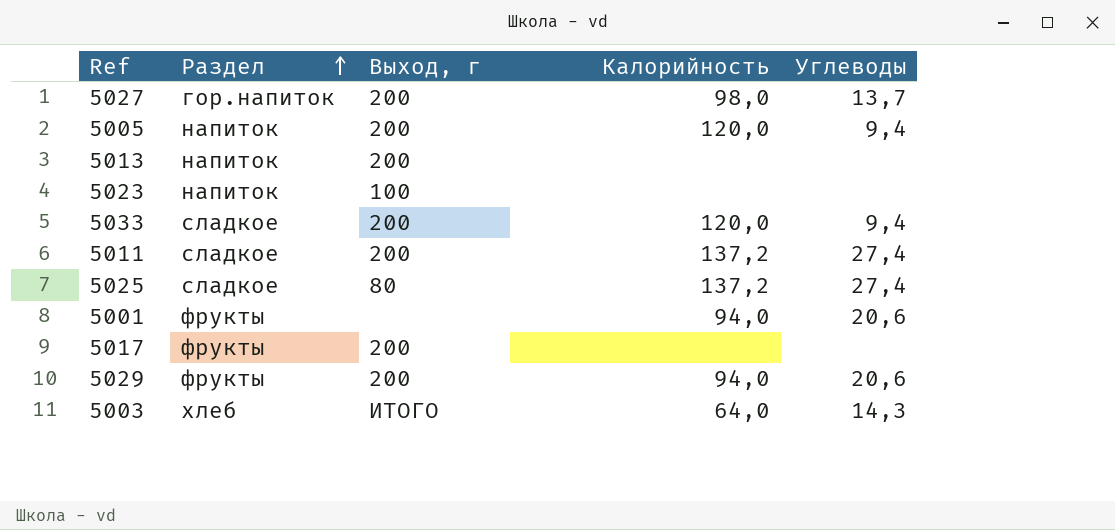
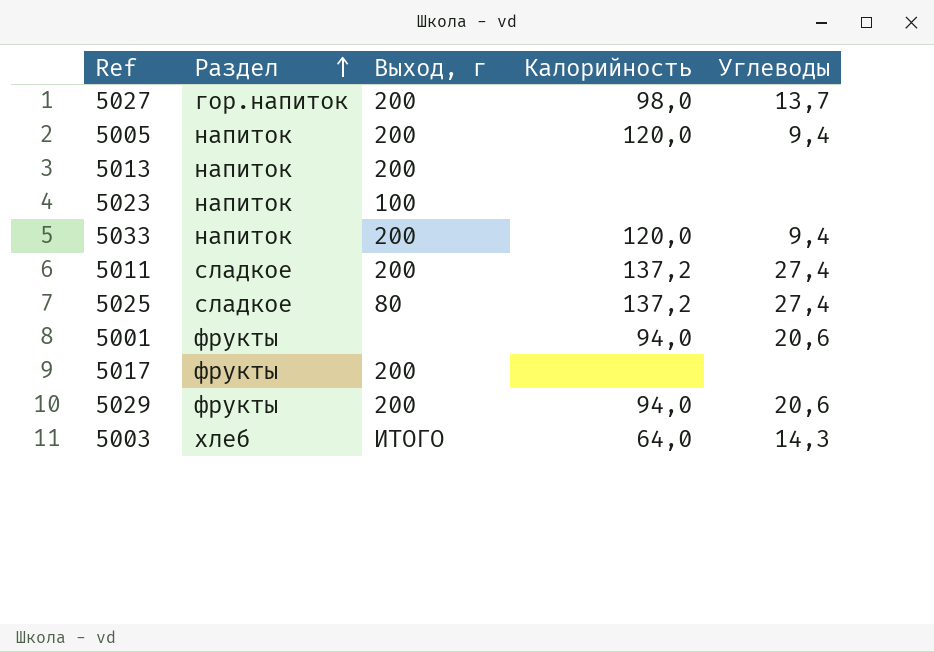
5033 | Раздел: сладкое -> напиток

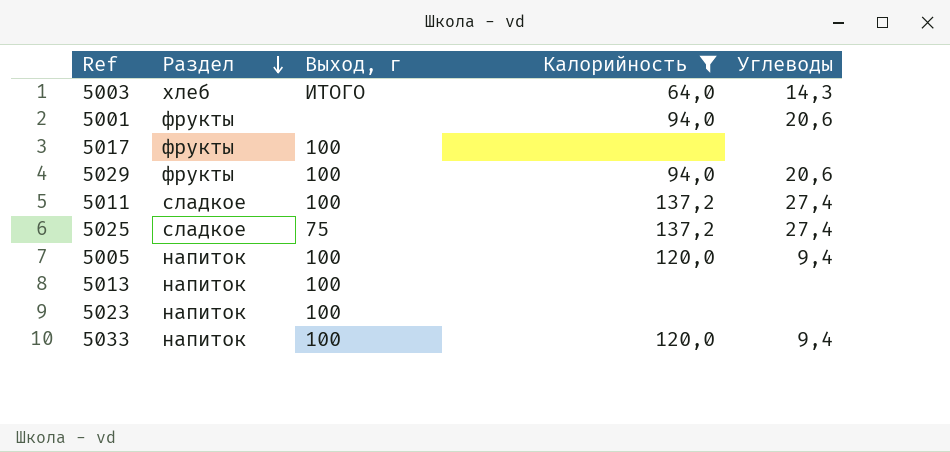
filter: none -> Калорийность != 98,0
row order: Раздел ascending -> Раздел descending
5017 | Выход, г: 200 -> 100
5029 | Выход, г: 200 -> 100
5011 | Выход, г: 200 -> 100
5025 | Выход, г: 80 -> 75
5005 | Выход, г: 200 -> 100
5013 | Выход, г: 200 -> 100
5033 | Выход, г: 200 -> 100

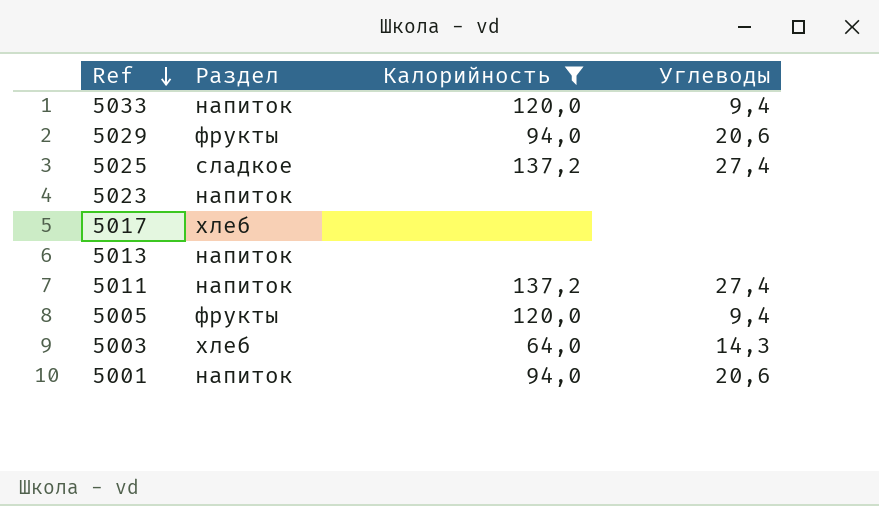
row order: Раздел descending -> Ref descending
column Выход, г | position: 3 -> none
5017 | Раздел: фрукты -> хлеб
5011 | Раздел: сладкое -> напиток
5005 | Раздел: напиток -> фрукты
5001 | Раздел: фрукты -> напиток

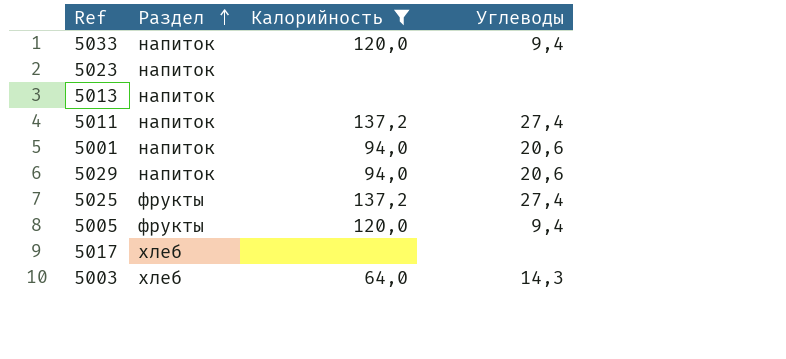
row order: Ref descending -> Раздел ascending
5029 | Раздел: фрукты -> напиток
5025 | Раздел: сладкое -> фрукты

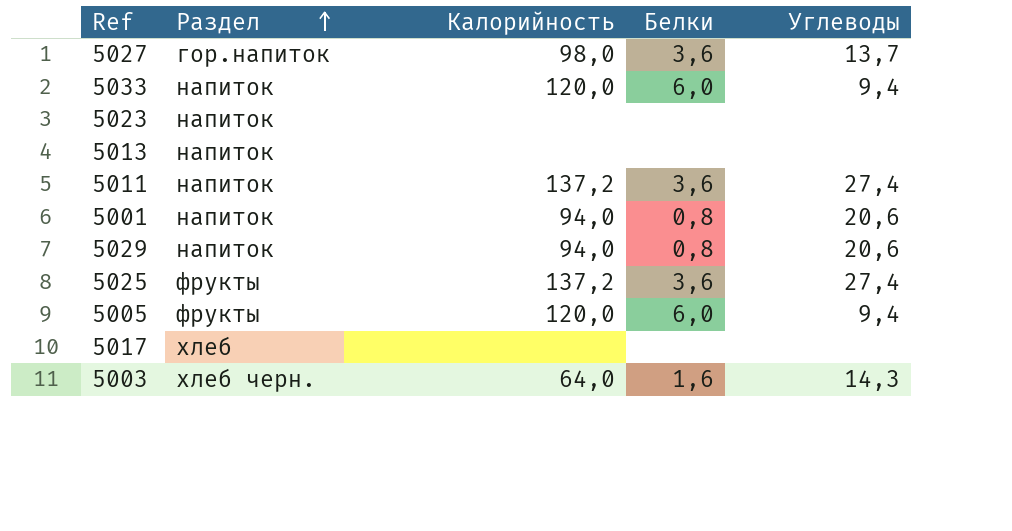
filter: Калорийность != 98,0 -> none
column Белки | position: none -> 4
5003 | Раздел: хлеб -> хлеб черн.

